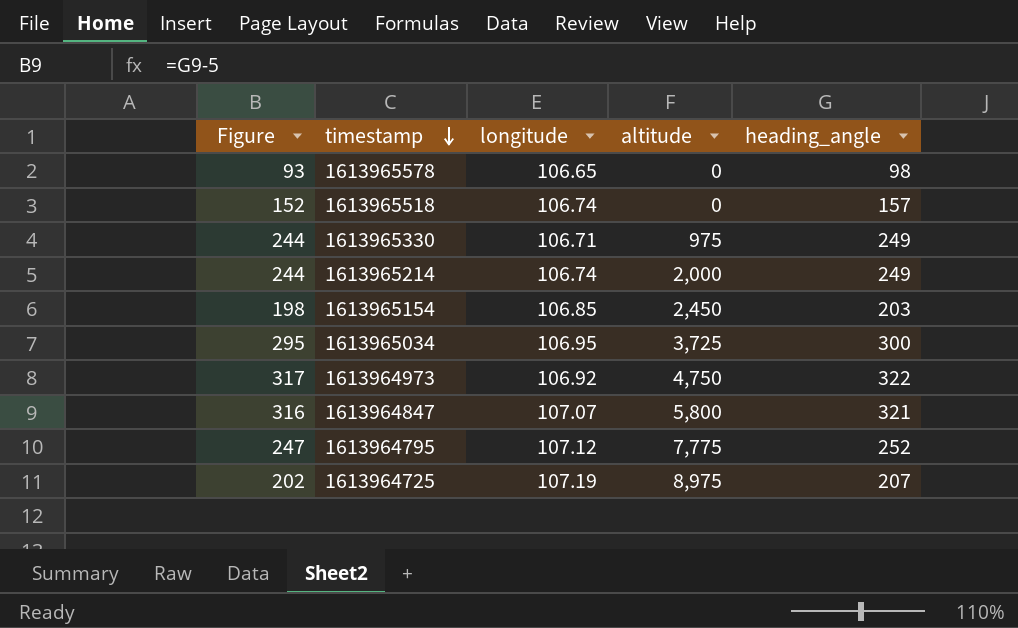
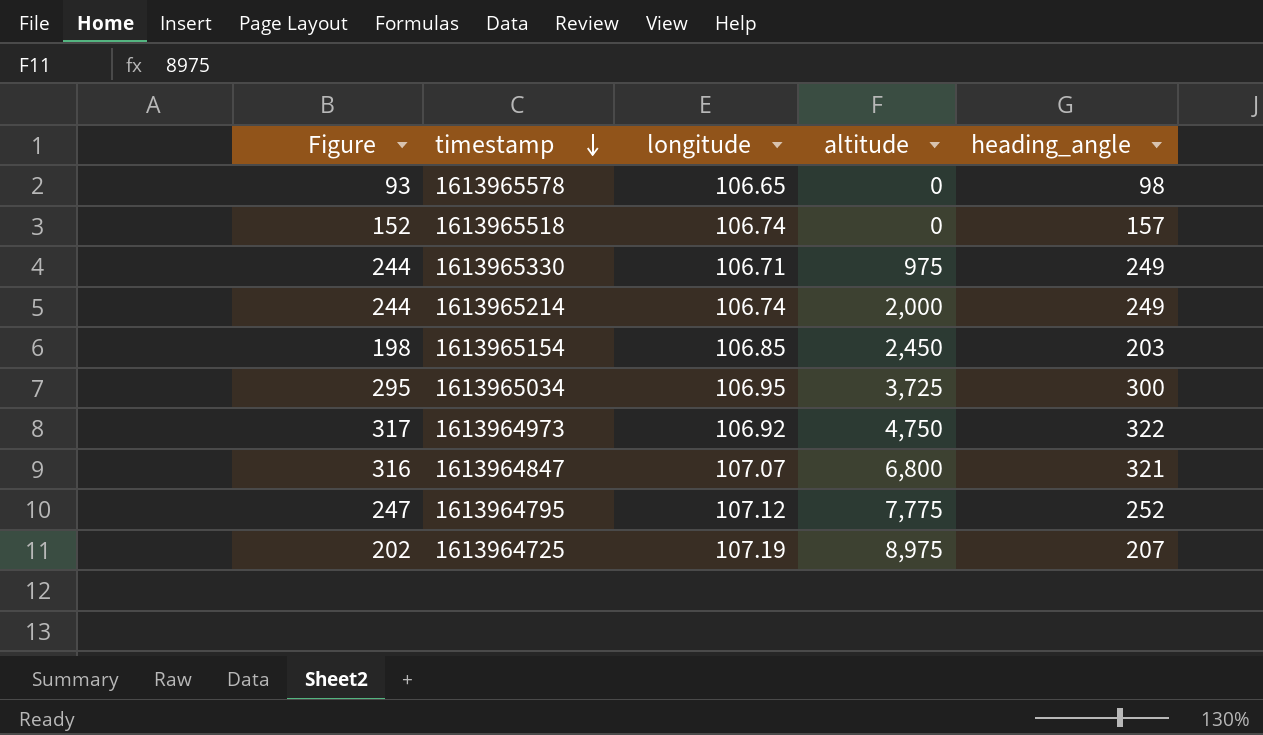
1613964847 | altitude: 5,800 -> 6,800

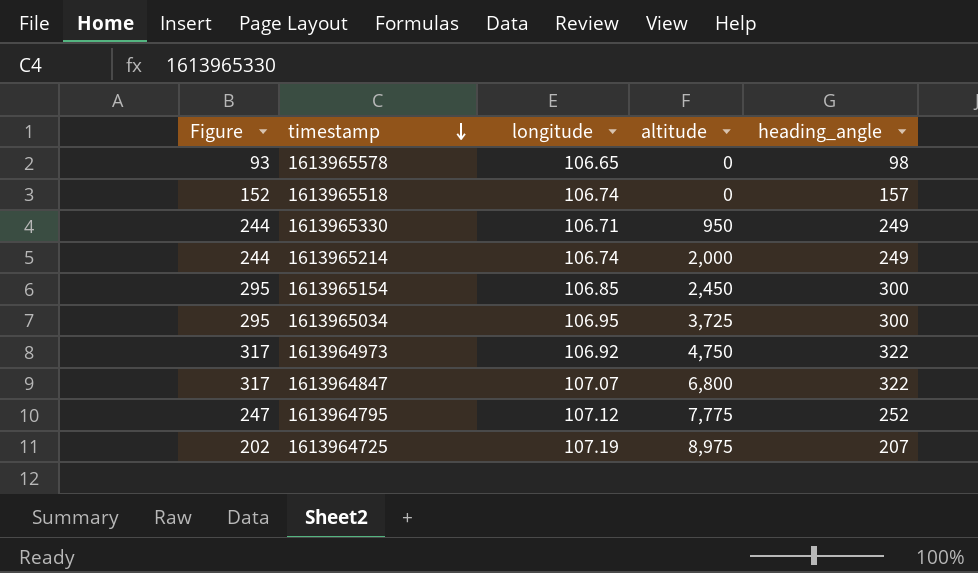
1613965330 | altitude: 975 -> 950
1613965154 | Figure: 198 -> 295
1613965154 | heading_angle: 203 -> 300
1613964847 | Figure: 316 -> 317
1613964847 | heading_angle: 321 -> 322

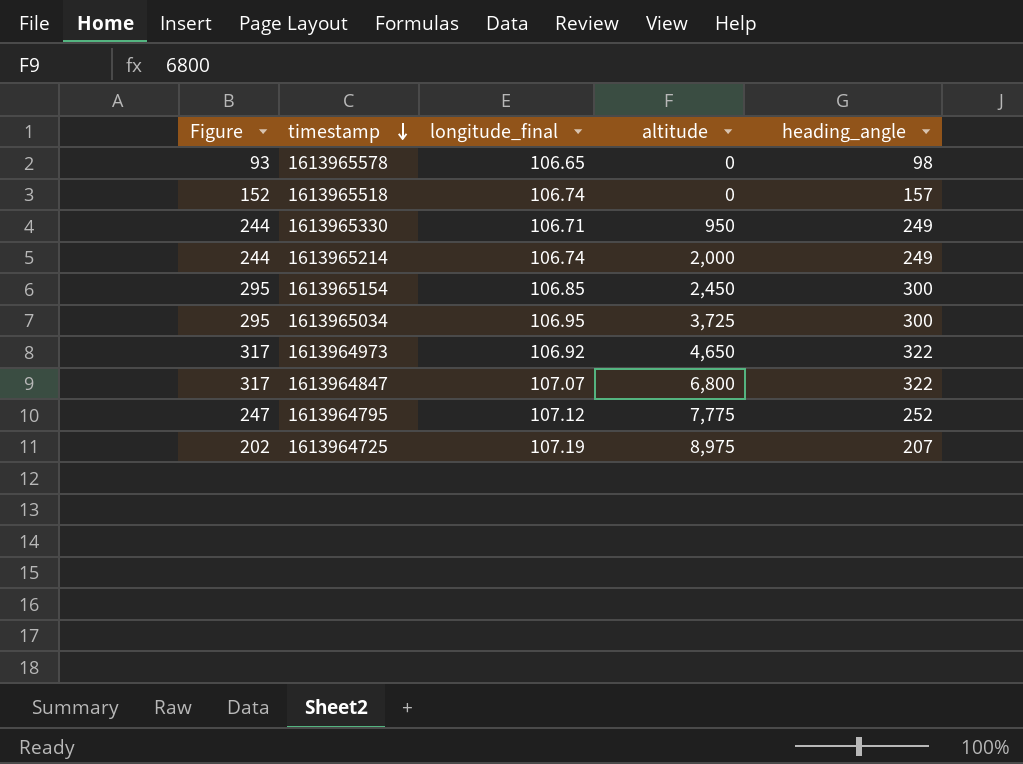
column name: longitude -> longitude_final
1613964973 | altitude: 4,750 -> 4,650

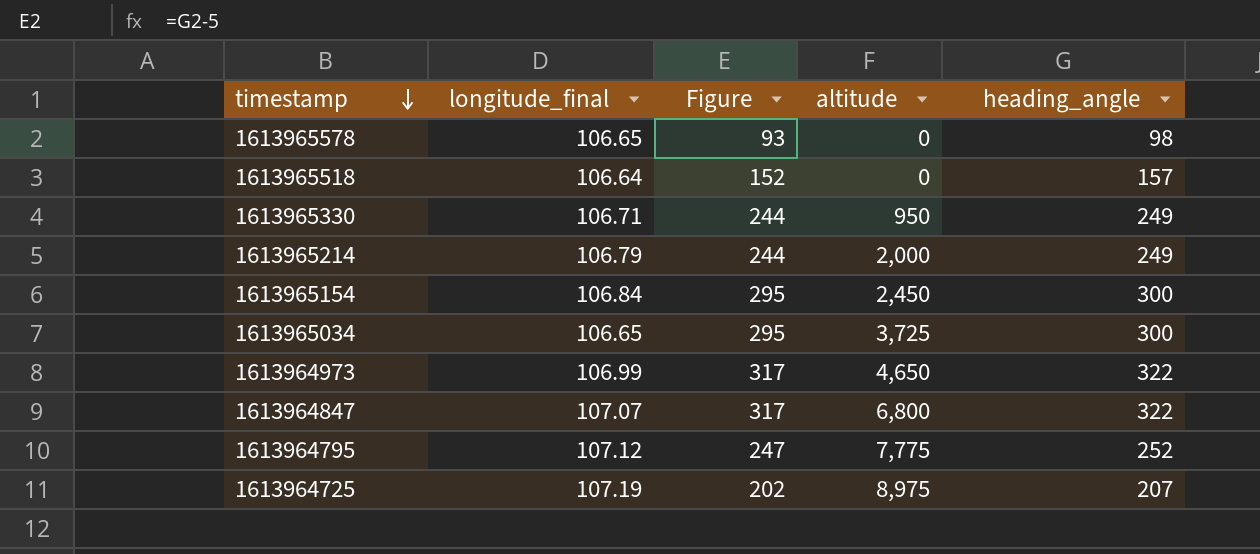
column Figure | position: 1 -> 3
1613965518 | longitude_final: 106.74 -> 106.64
1613965214 | longitude_final: 106.74 -> 106.79
1613965154 | longitude_final: 106.85 -> 106.84
1613965034 | longitude_final: 106.95 -> 106.65
1613964973 | longitude_final: 106.92 -> 106.99

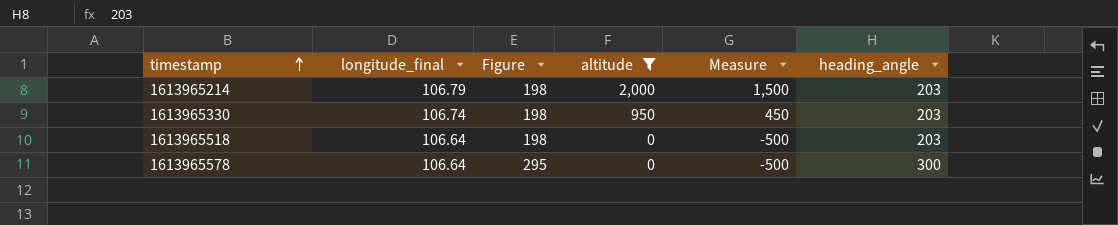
filter: none -> altitude <= 2,000
row order: timestamp descending -> timestamp ascending
column Measure | formula: none -> [altitude] - 500
1613965214 | Figure: 244 -> 198
1613965214 | heading_angle: 249 -> 203
1613965330 | longitude_final: 106.71 -> 106.74
1613965330 | Figure: 244 -> 198
1613965330 | heading_angle: 249 -> 203
1613965518 | Figure: 152 -> 198
1613965518 | heading_angle: 157 -> 203
1613965578 | longitude_final: 106.65 -> 106.64
1613965578 | Figure: 93 -> 295
1613965578 | heading_angle: 98 -> 300

